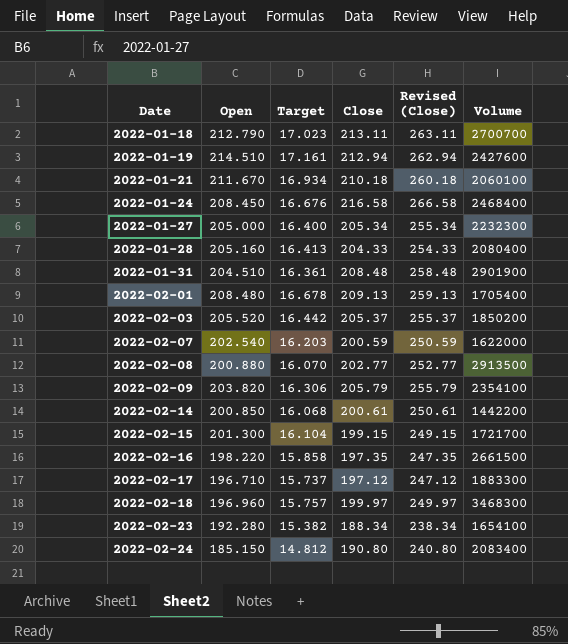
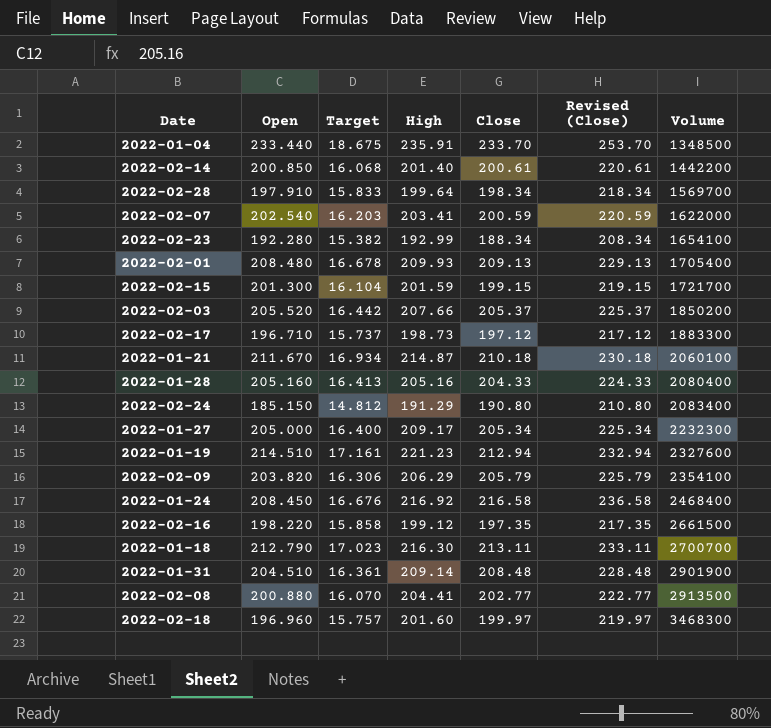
row order: Date ascending -> Volume ascending
column High | position: none -> 4
column Revised (Close) | formula: [Close] + 50 -> [Close] + 20
row 2022-01-04: none -> 233.440 | 18.675 | 235.91 | 233.70 | 253.70 | 1348500
row 2022-02-28: none -> 197.910 | 15.833 | 199.64 | 198.34 | 218.34 | 1569700
2022-01-19 | Volume: 2427600 -> 2327600

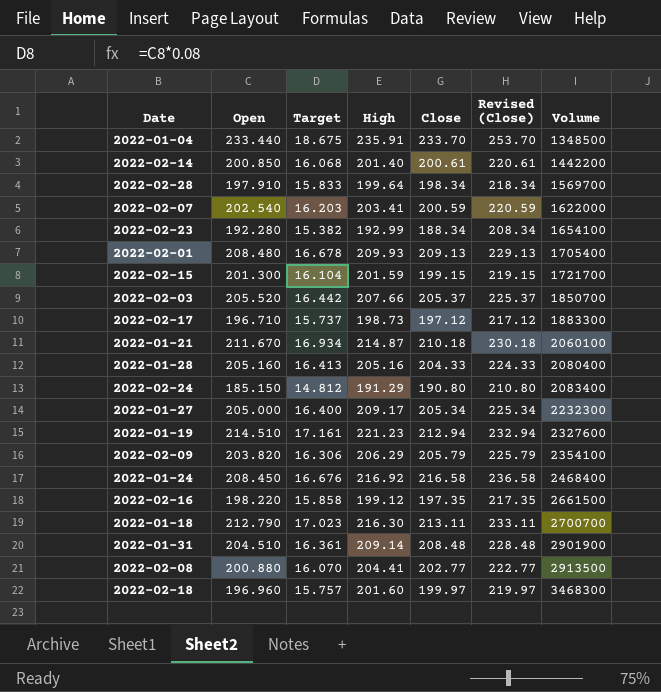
2022-02-03 | Volume: 1850200 -> 1850700

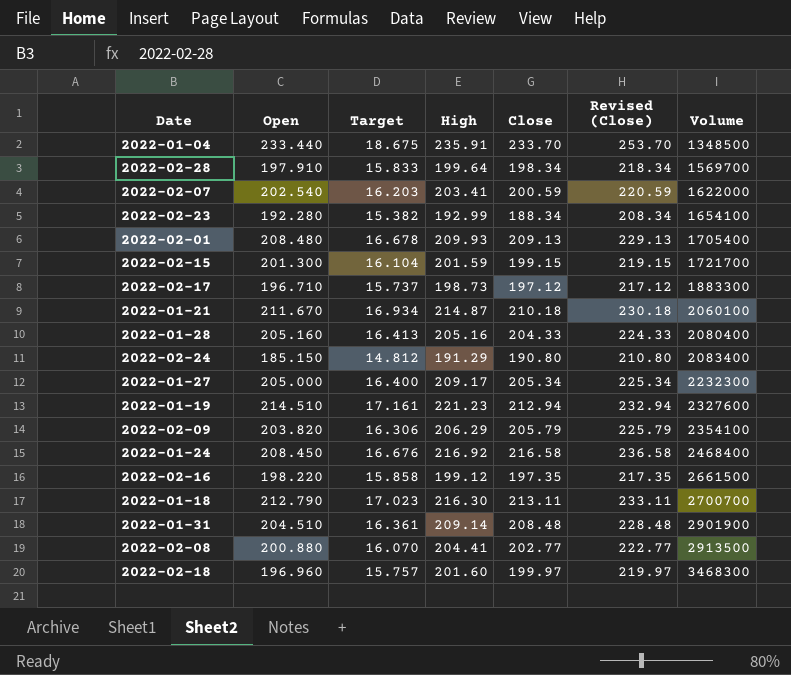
row 2022-02-14: 200.850 | 16.068 | 201.40 | 200.61 | 220.61 | 1442200 -> none
row 2022-02-03: 205.520 | 16.442 | 207.66 | 205.37 | 225.37 | 1850700 -> none

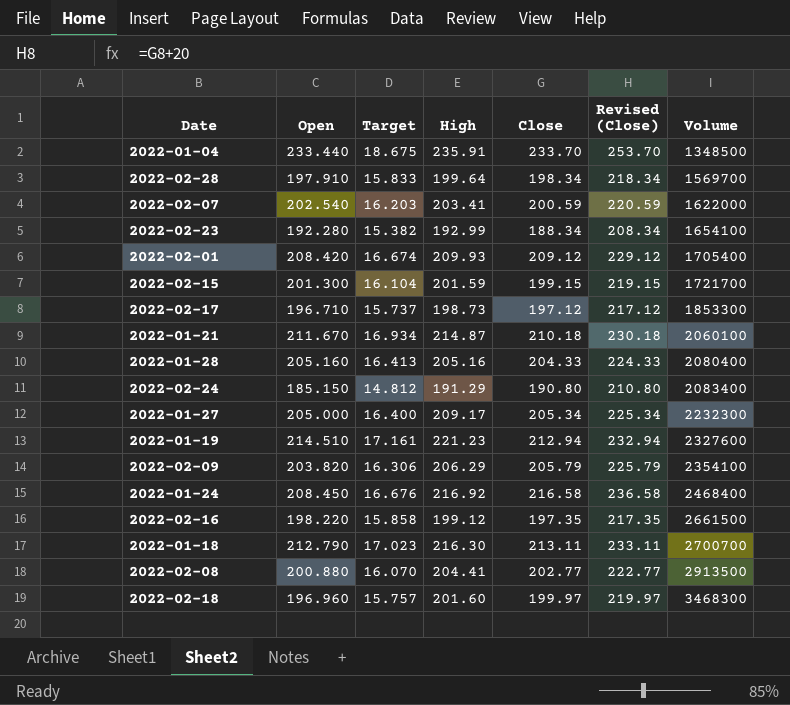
row 2022-01-31: 204.510 | 16.361 | 209.14 | 208.48 | 228.48 | 2901900 -> none
2022-02-01 | Open: 208.480 -> 208.420
2022-02-01 | Target: 16.678 -> 16.674
2022-02-01 | Close: 209.13 -> 209.12
2022-02-01 | Revised (Close): 229.13 -> 229.12
2022-02-17 | Volume: 1883300 -> 1853300

